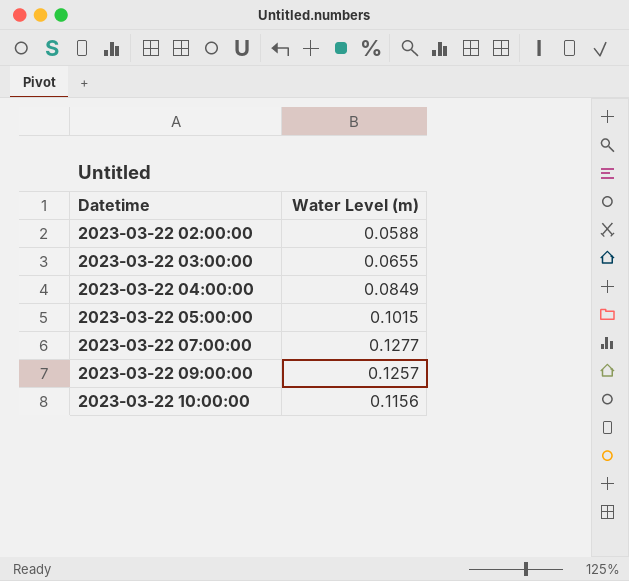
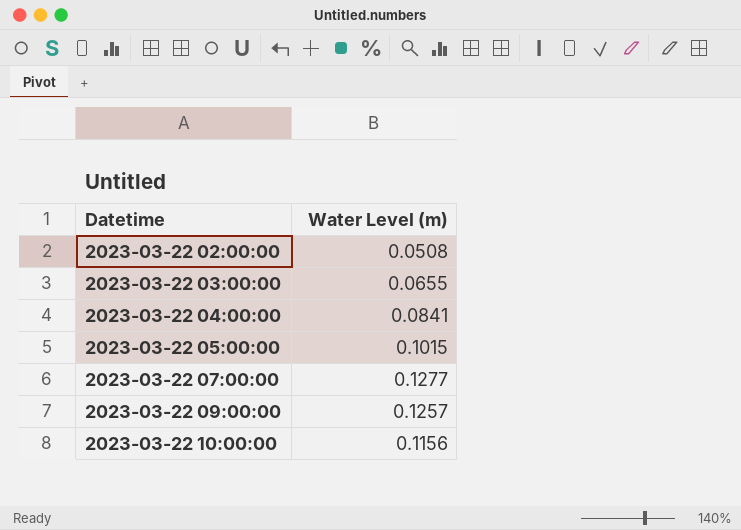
2023-03-22 02:00:00 | Water Level (m): 0.0588 -> 0.0508
2023-03-22 04:00:00 | Water Level (m): 0.0849 -> 0.0841

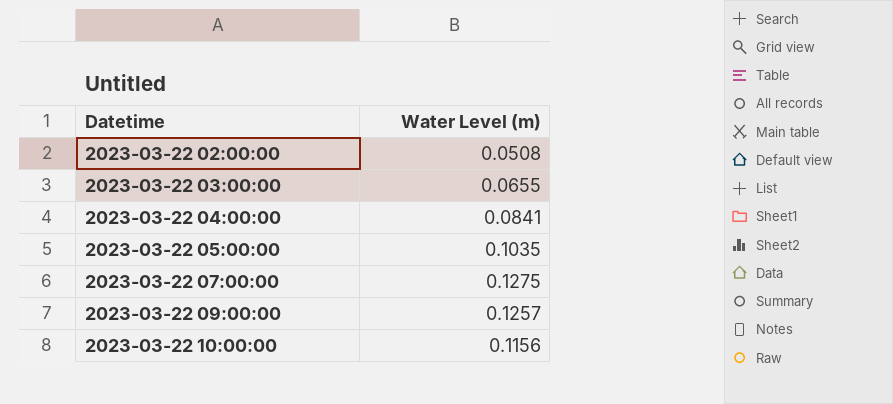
2023-03-22 05:00:00 | Water Level (m): 0.1015 -> 0.1035
2023-03-22 07:00:00 | Water Level (m): 0.1277 -> 0.1275

